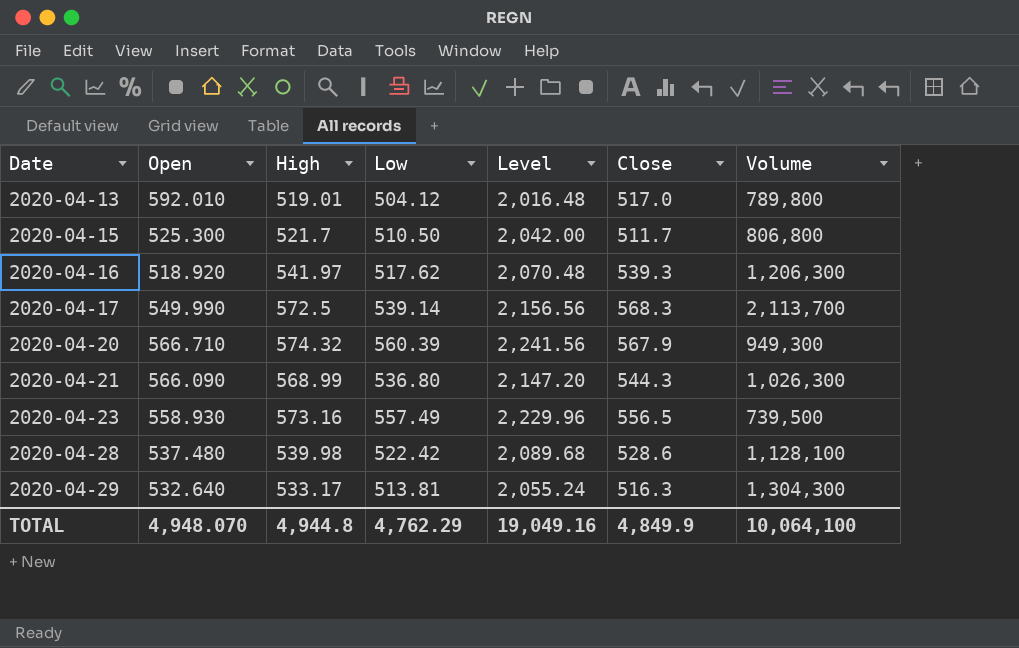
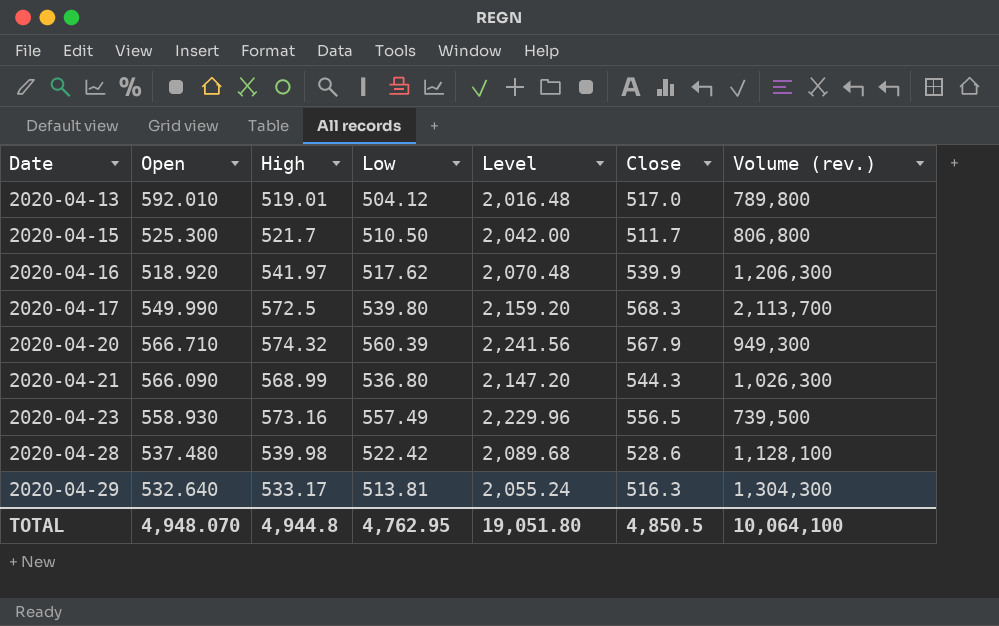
column name: Volume -> Volume (rev.)
2020-04-16 | Close: 539.3 -> 539.9
2020-04-17 | Low: 539.14 -> 539.80
2020-04-17 | Level: 2,156.56 -> 2,159.20
TOTAL | Low: 4,762.29 -> 4,762.95
TOTAL | Level: 19,049.16 -> 19,051.80
TOTAL | Close: 4,849.9 -> 4,850.5

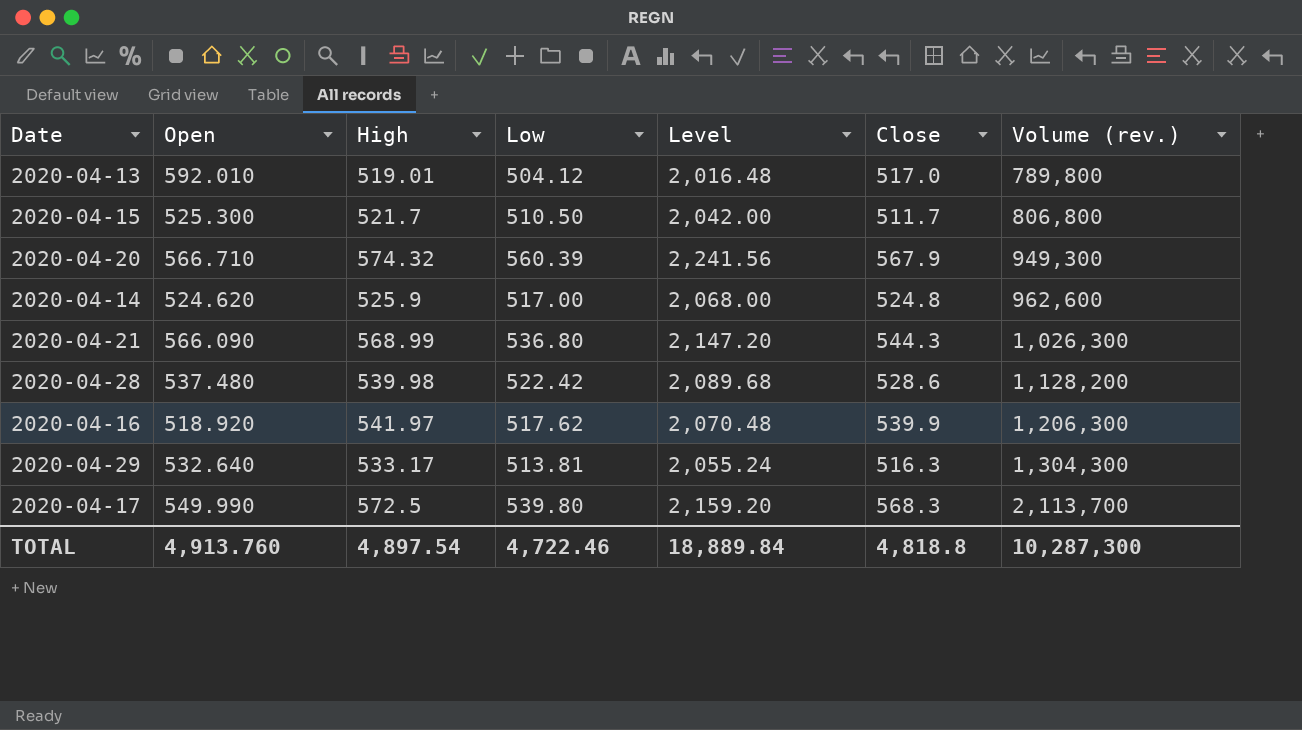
row order: Date ascending -> Volume (rev.) ascending
row 2020-04-23: 558.930 | 573.16 | 557.49 | 2,229.96 | 556.5 | 739,500 -> none
row 2020-04-14: none -> 524.620 | 525.9 | 517.00 | 2,068.00 | 524.8 | 962,600
2020-04-28 | Volume (rev.): 1,128,100 -> 1,128,200
TOTAL | Open: 4,948.070 -> 4,913.760
TOTAL | High: 4,944.8 -> 4,897.54
TOTAL | Low: 4,762.95 -> 4,722.46
TOTAL | Level: 19,051.80 -> 18,889.84
TOTAL | Close: 4,850.5 -> 4,818.8
TOTAL | Volume (rev.): 10,064,100 -> 10,287,300

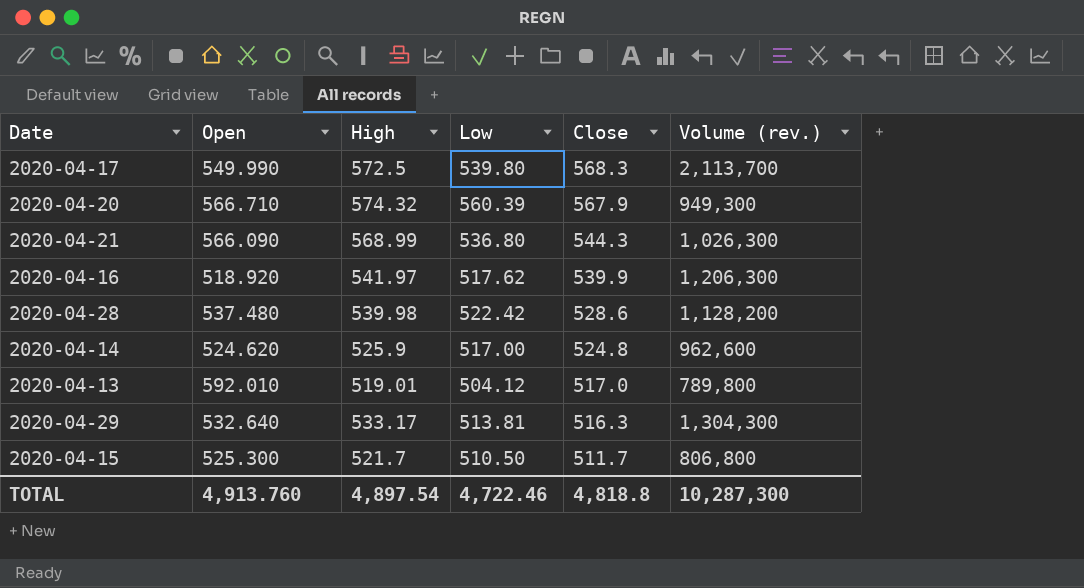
row order: Volume (rev.) ascending -> Close descending
column Level | formula: [Low] * 4 -> none

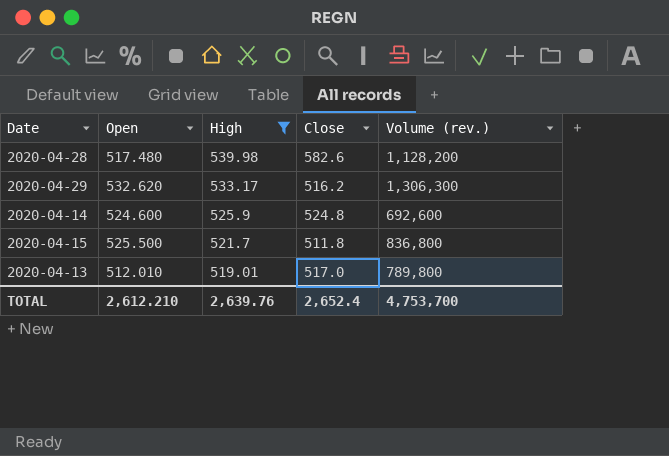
filter: none -> High <= 539.98
row order: Close descending -> High descending
column Low | position: 4 -> none
2020-04-28 | Open: 537.480 -> 517.480
2020-04-28 | Close: 528.6 -> 582.6
2020-04-29 | Open: 532.640 -> 532.620
2020-04-29 | Close: 516.3 -> 516.2
2020-04-29 | Volume (rev.): 1,304,300 -> 1,306,300
2020-04-14 | Open: 524.620 -> 524.600
2020-04-14 | Volume (rev.): 962,600 -> 692,600
2020-04-15 | Open: 525.300 -> 525.500
2020-04-15 | Close: 511.7 -> 511.8
2020-04-15 | Volume (rev.): 806,800 -> 836,800
2020-04-13 | Open: 592.010 -> 512.010
TOTAL | Open: 4,913.760 -> 2,612.210
TOTAL | High: 4,897.54 -> 2,639.76
TOTAL | Close: 4,818.8 -> 2,652.4
TOTAL | Volume (rev.): 10,287,300 -> 4,753,700

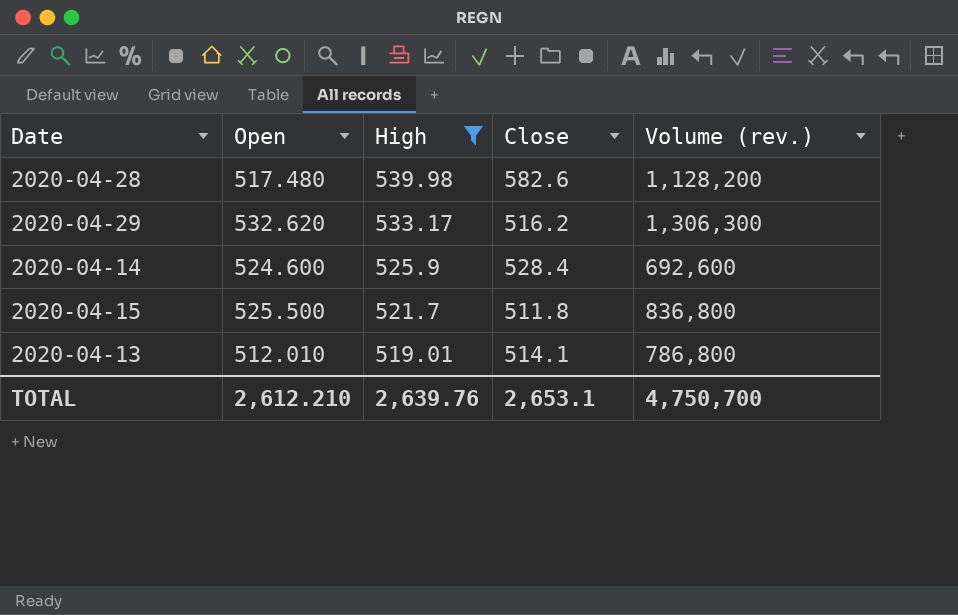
2020-04-14 | Close: 524.8 -> 528.4
2020-04-13 | Close: 517.0 -> 514.1
2020-04-13 | Volume (rev.): 789,800 -> 786,800
TOTAL | Close: 2,652.4 -> 2,653.1
TOTAL | Volume (rev.): 4,753,700 -> 4,750,700

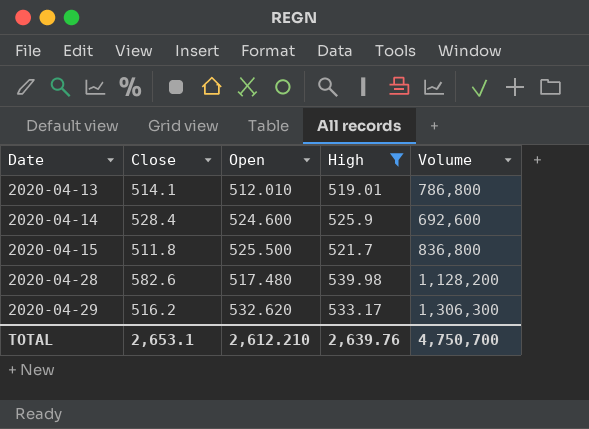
row order: High descending -> Date ascending
column Close | position: 4 -> 2
column name: Volume (rev.) -> Volume

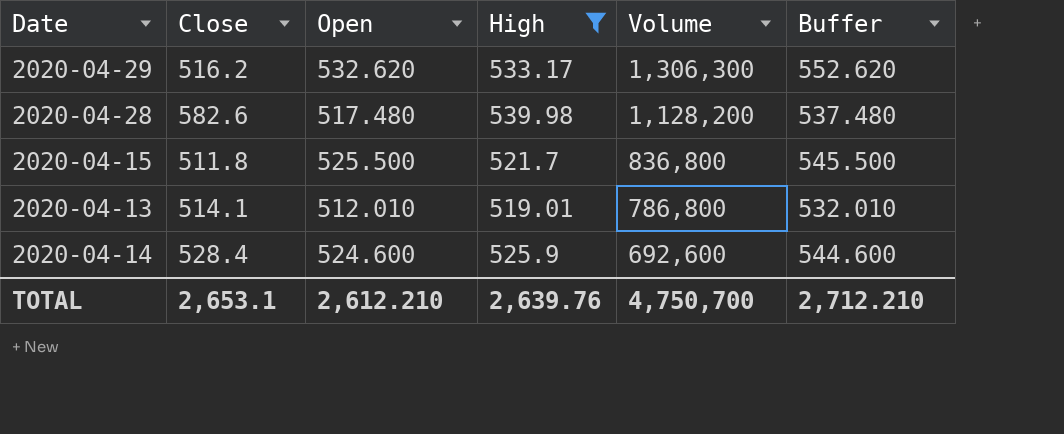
row order: Date ascending -> Volume descending
column Buffer | formula: none -> [Open] + 20

